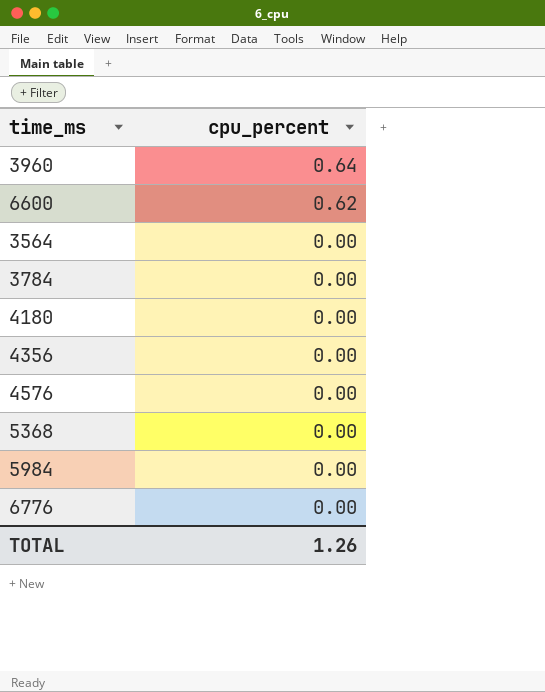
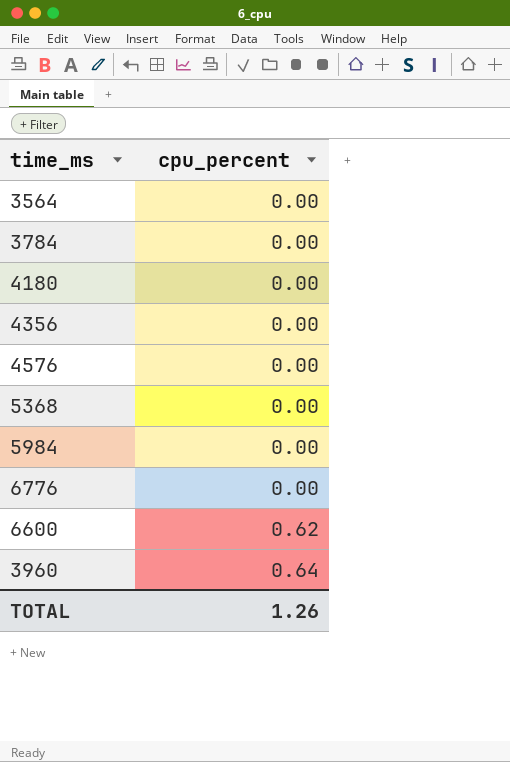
row order: cpu_percent descending -> cpu_percent ascending

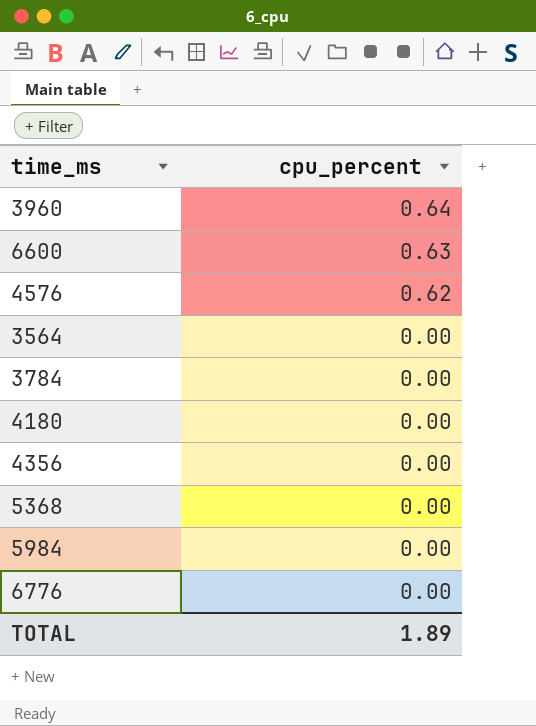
row order: cpu_percent ascending -> cpu_percent descending
6600 | cpu_percent: 0.62 -> 0.63
4576 | cpu_percent: 0.00 -> 0.62
TOTAL | cpu_percent: 1.26 -> 1.89

